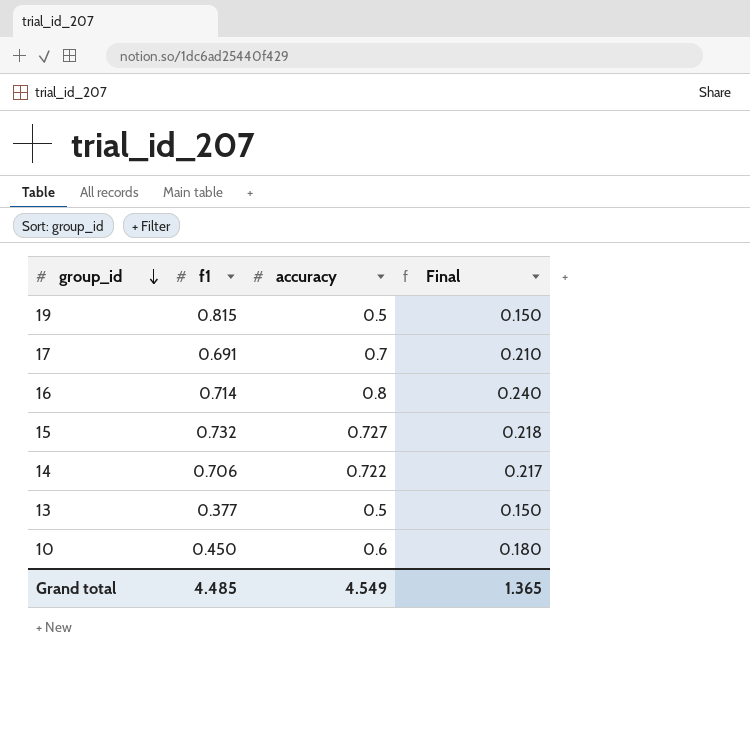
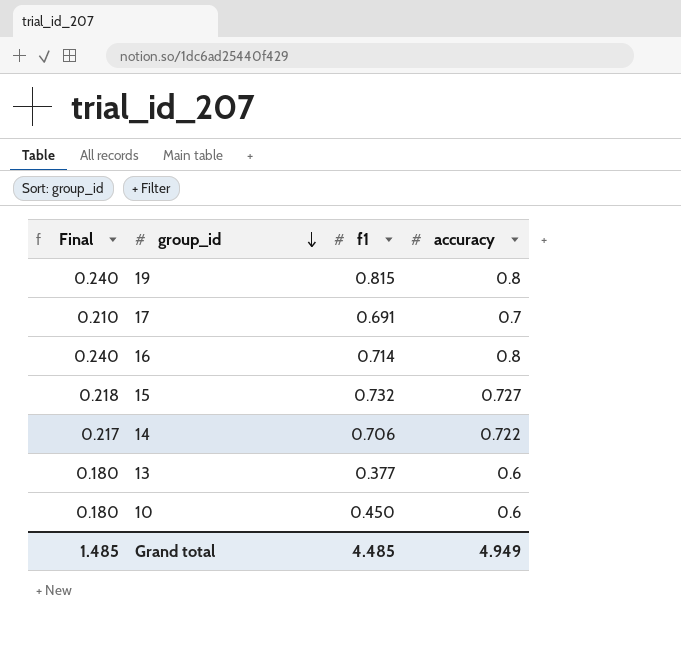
column Final | position: 4 -> 1
19 | Final: 0.150 -> 0.240
19 | accuracy: 0.5 -> 0.8
13 | Final: 0.150 -> 0.180
13 | accuracy: 0.5 -> 0.6
Grand total | Final: 1.365 -> 1.485
Grand total | accuracy: 4.549 -> 4.949

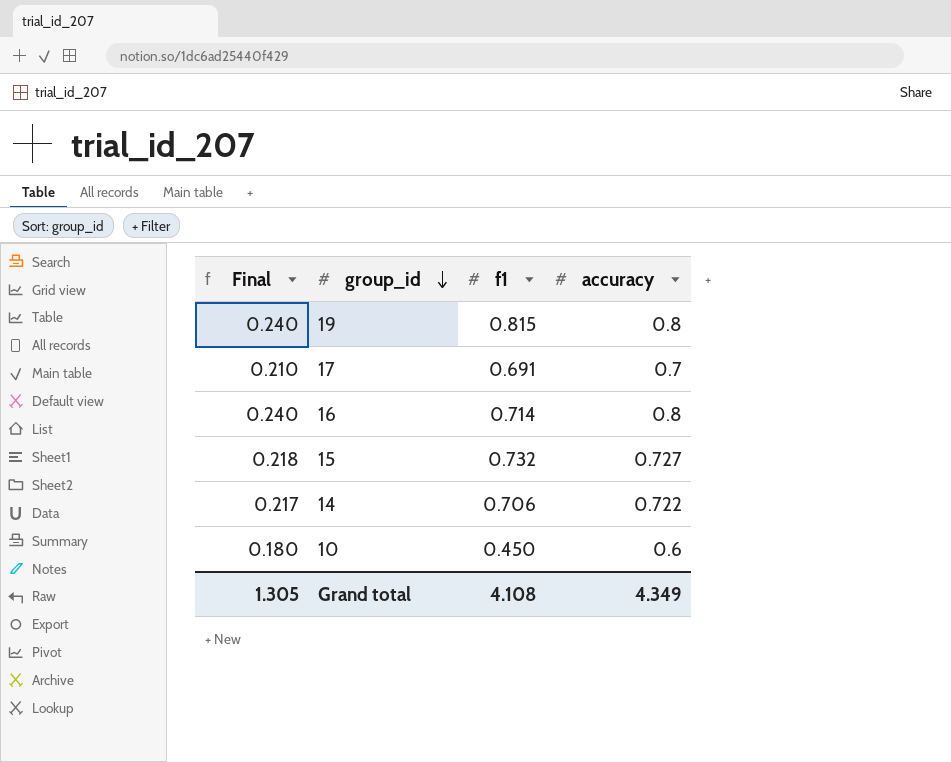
row 13: 0.180 | 0.377 | 0.6 -> none
Grand total | Final: 1.485 -> 1.305
Grand total | f1: 4.485 -> 4.108
Grand total | accuracy: 4.949 -> 4.349

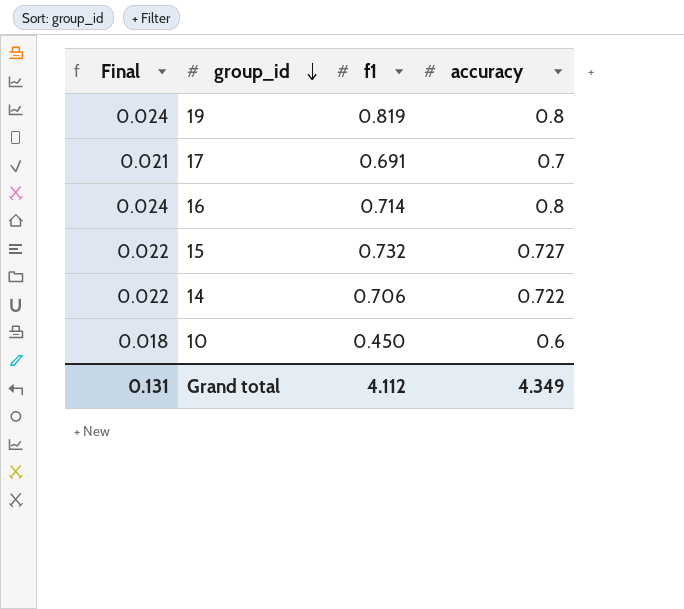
column Final | formula: [accuracy] * 0.3 -> [accuracy] * 0.03
19 | f1: 0.815 -> 0.819
Grand total | Final: 1.305 -> 0.131
Grand total | f1: 4.108 -> 4.112

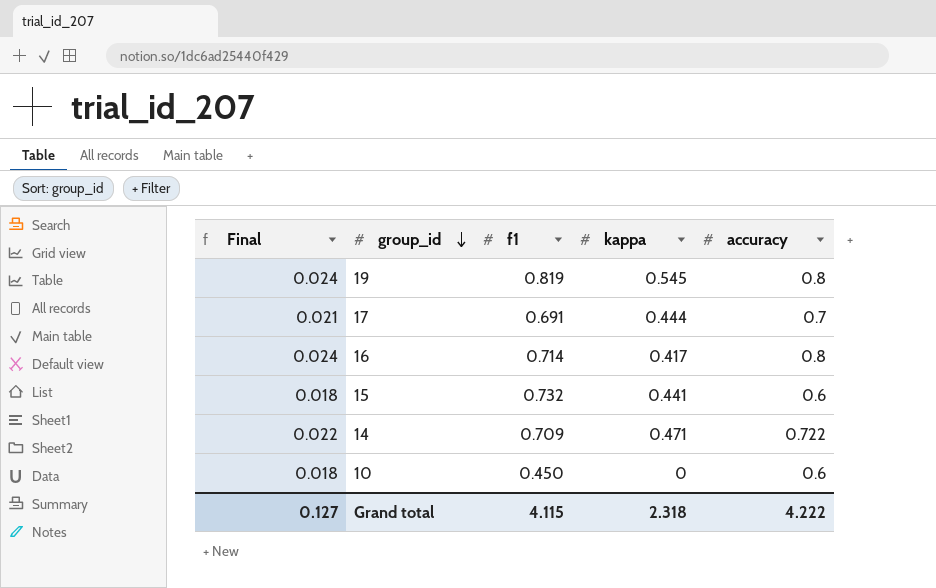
column kappa | position: none -> 4
15 | Final: 0.022 -> 0.018
15 | accuracy: 0.727 -> 0.6
14 | f1: 0.706 -> 0.709
Grand total | Final: 0.131 -> 0.127
Grand total | f1: 4.112 -> 4.115
Grand total | accuracy: 4.349 -> 4.222

